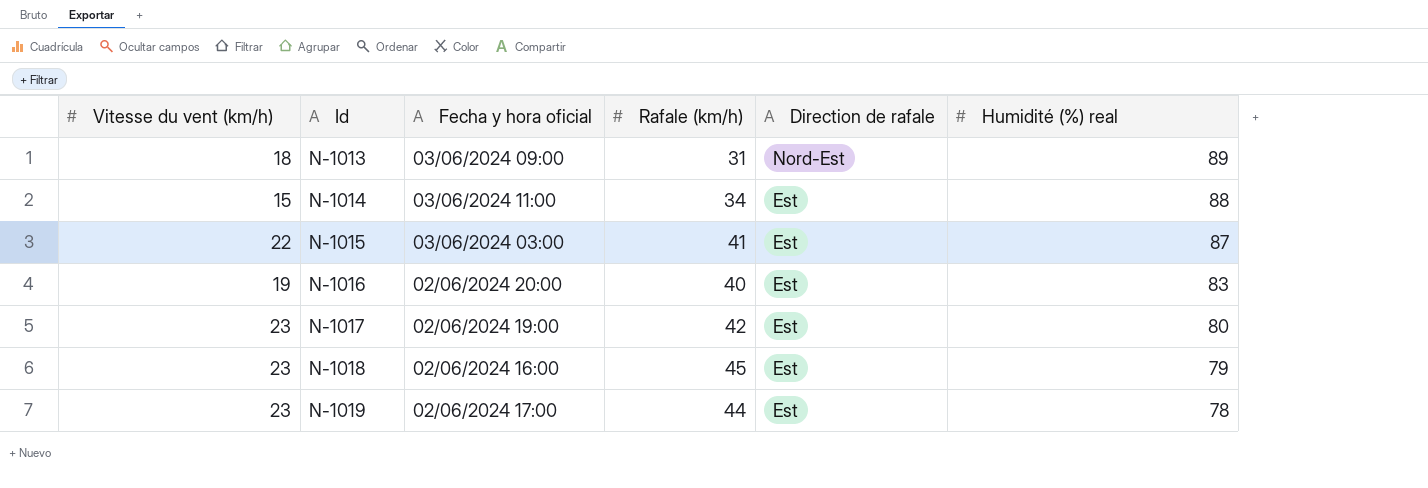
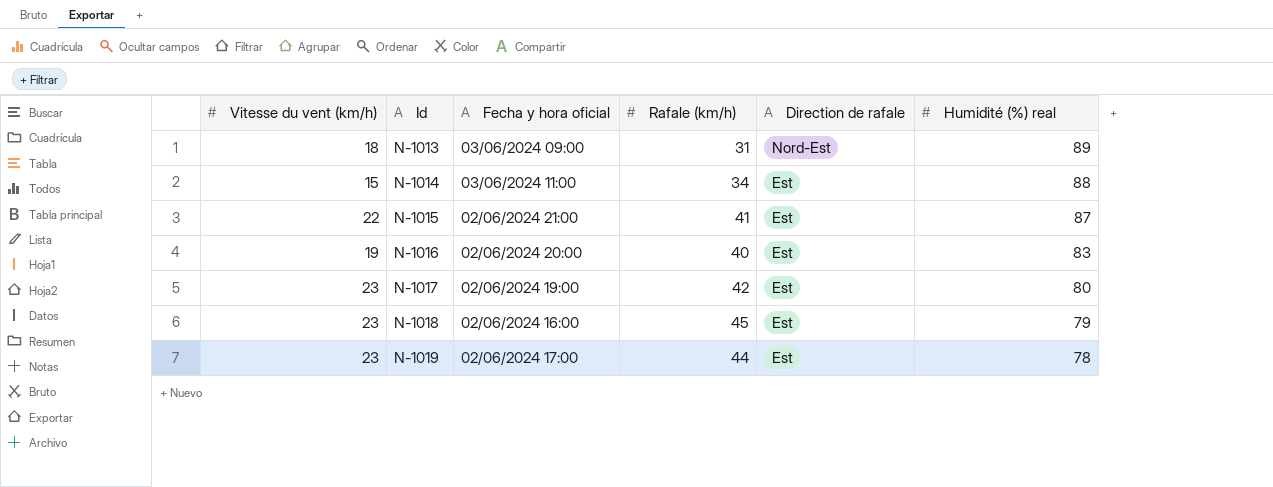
N-1015 | Fecha y hora oficial: 03/06/2024 03:00 -> 02/06/2024 21:00

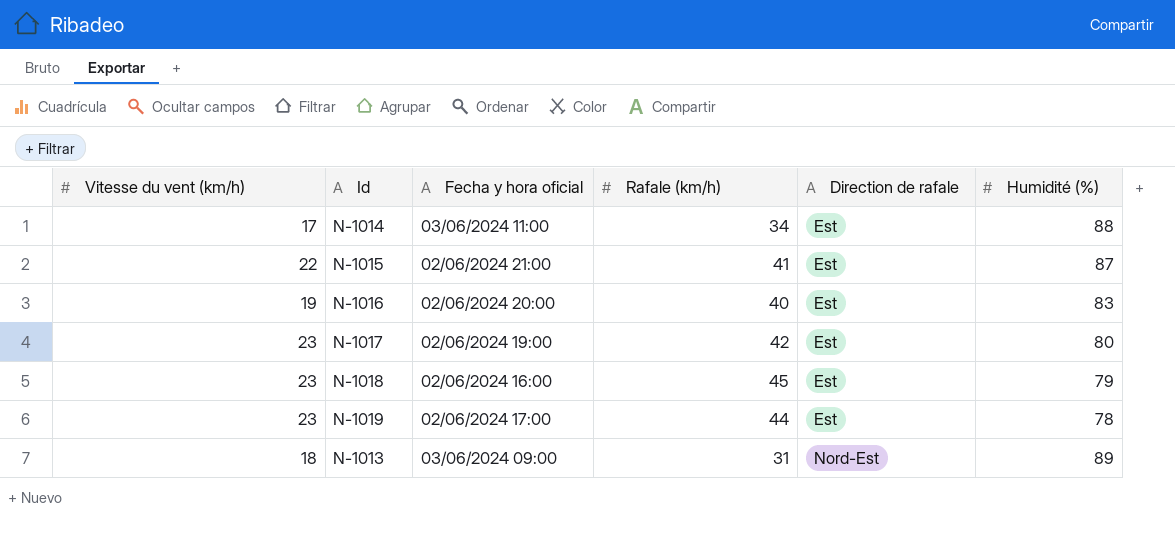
row order: Id ascending -> Direction de rafale ascending
column name: Humidité (%) real -> Humidité (%)
N-1014 | Vitesse du vent (km/h): 15 -> 17

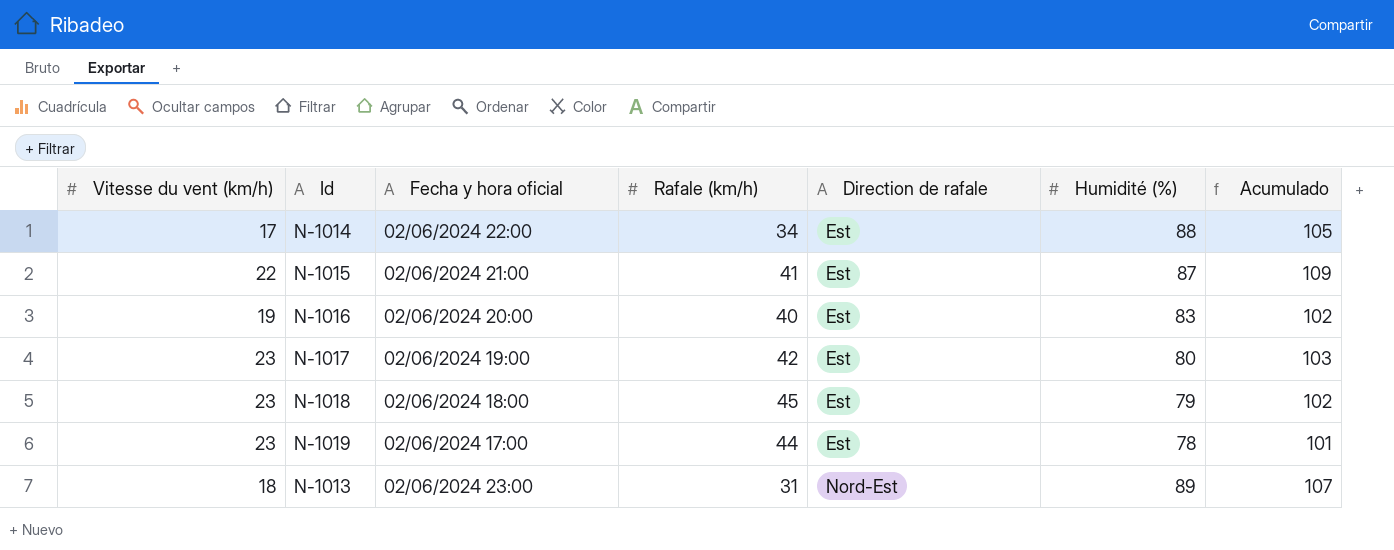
column Acumulado | formula: none -> [Vitesse du vent (km/h)] + [Humidité (%)]
N-1014 | Fecha y hora oficial: 03/06/2024 11:00 -> 02/06/2024 22:00
N-1018 | Fecha y hora oficial: 02/06/2024 16:00 -> 02/06/2024 18:00
N-1013 | Fecha y hora oficial: 03/06/2024 09:00 -> 02/06/2024 23:00

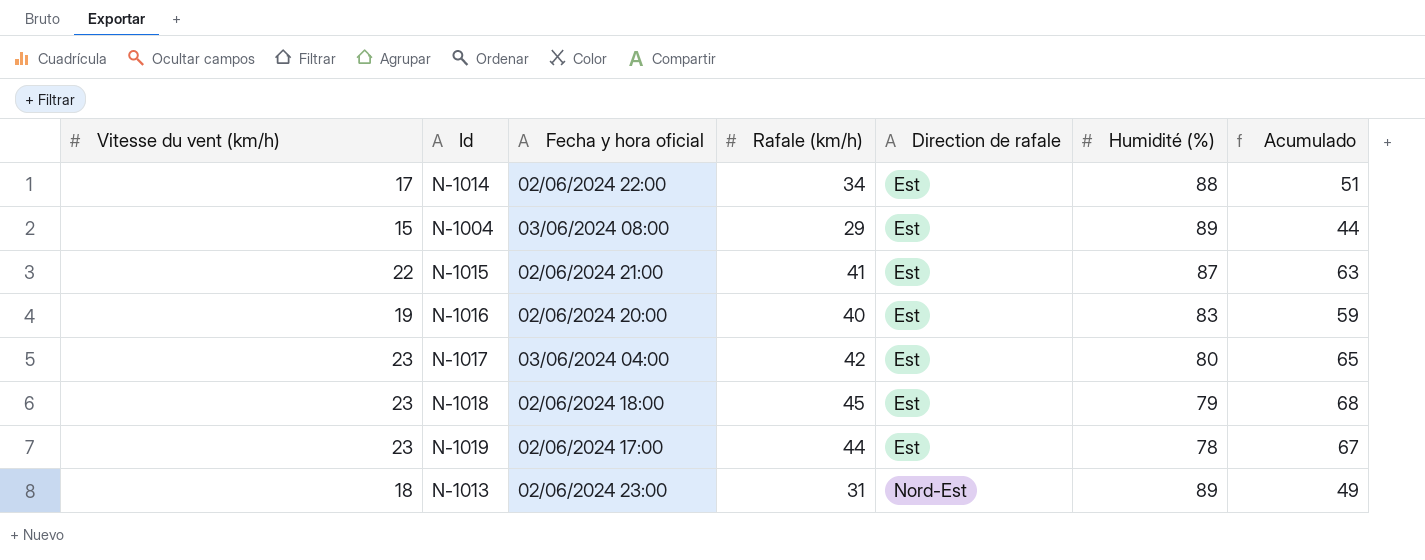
column Acumulado | formula: [Vitesse du vent (km/h)] + [Humidité (%)] -> [Vitesse du vent (km/h)] + [Rafale (km/h)]
row N-1004: none -> 15 | 03/06/2024 08:00 | 29 | Est | 89 | 44
N-1017 | Fecha y hora oficial: 02/06/2024 19:00 -> 03/06/2024 04:00

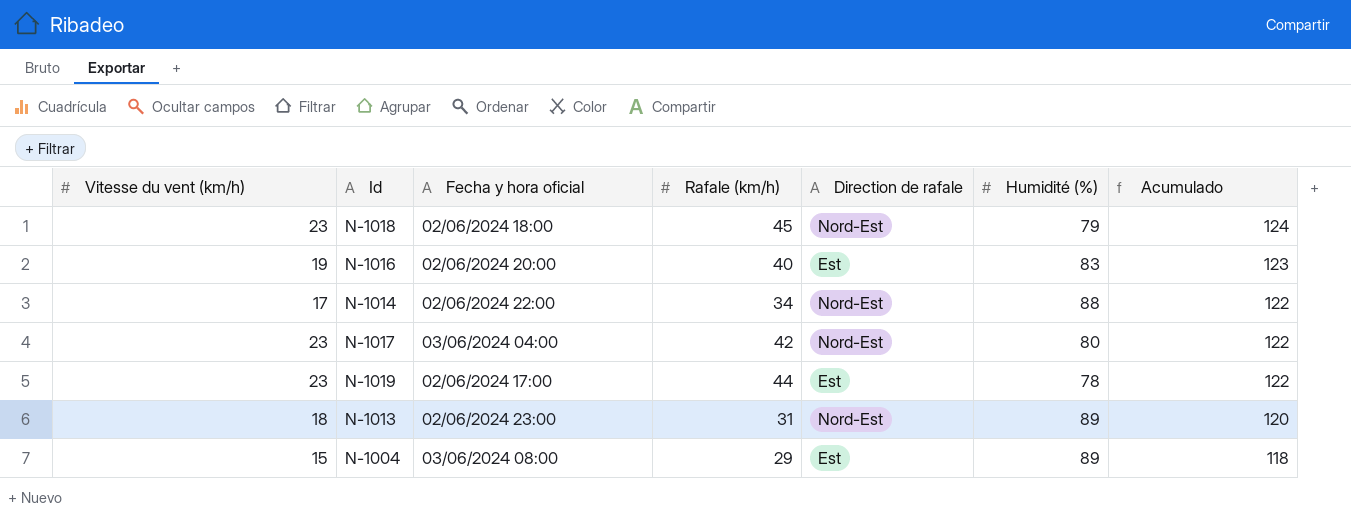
row order: Direction de rafale ascending -> Acumulado descending
column Acumulado | formula: [Vitesse du vent (km/h)] + [Rafale (km/h)] -> [Rafale (km/h)] + [Humidité (%)]
row N-1015: 22 | 02/06/2024 21:00 | 41 | Est | 87 | 63 -> none
N-1018 | Direction de rafale: Est -> Nord-Est
N-1014 | Direction de rafale: Est -> Nord-Est
N-1017 | Direction de rafale: Est -> Nord-Est

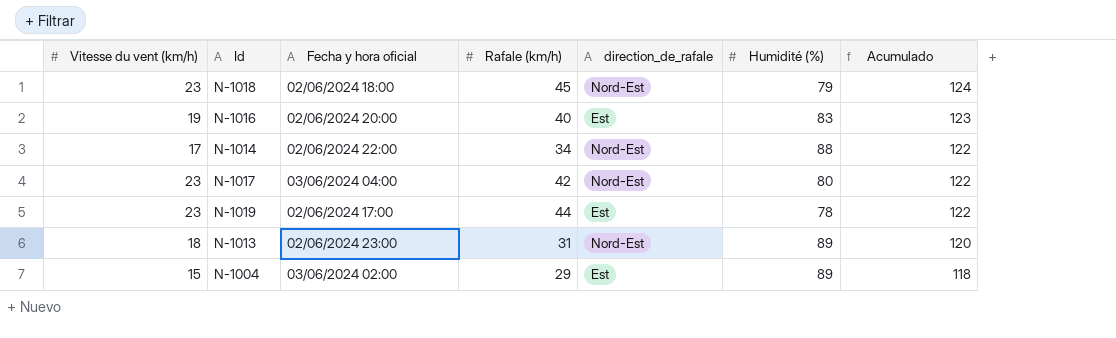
column name: Direction de rafale -> direction_de_rafale
N-1004 | Fecha y hora oficial: 03/06/2024 08:00 -> 03/06/2024 02:00

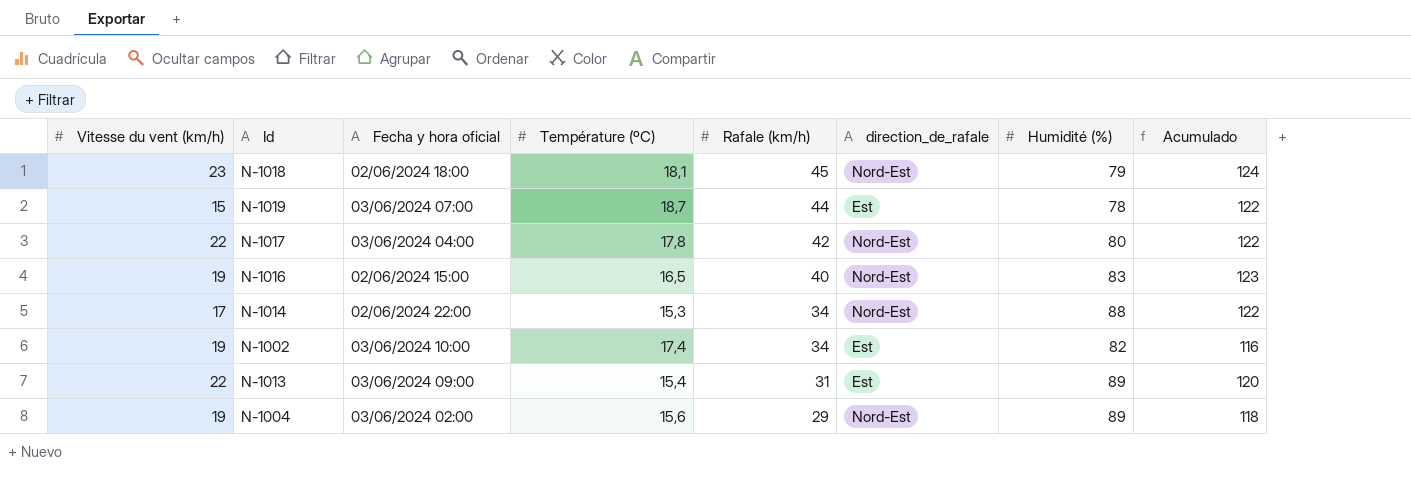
row order: Acumulado descending -> Rafale (km/h) descending
column Température (ºC) | position: none -> 4
N-1019 | Vitesse du vent (km/h): 23 -> 15
N-1019 | Fecha y hora oficial: 02/06/2024 17:00 -> 03/06/2024 07:00
N-1017 | Vitesse du vent (km/h): 23 -> 22
N-1016 | Fecha y hora oficial: 02/06/2024 20:00 -> 02/06/2024 15:00
N-1016 | direction_de_rafale: Est -> Nord-Est
row N-1002: none -> 19 | 03/06/2024 10:00 | 17,4 | 34 | Est | 82 | 116
N-1013 | Vitesse du vent (km/h): 18 -> 22
N-1013 | Fecha y hora oficial: 02/06/2024 23:00 -> 03/06/2024 09:00
N-1013 | direction_de_rafale: Nord-Est -> Est
N-1004 | Vitesse du vent (km/h): 15 -> 19
N-1004 | direction_de_rafale: Est -> Nord-Est

